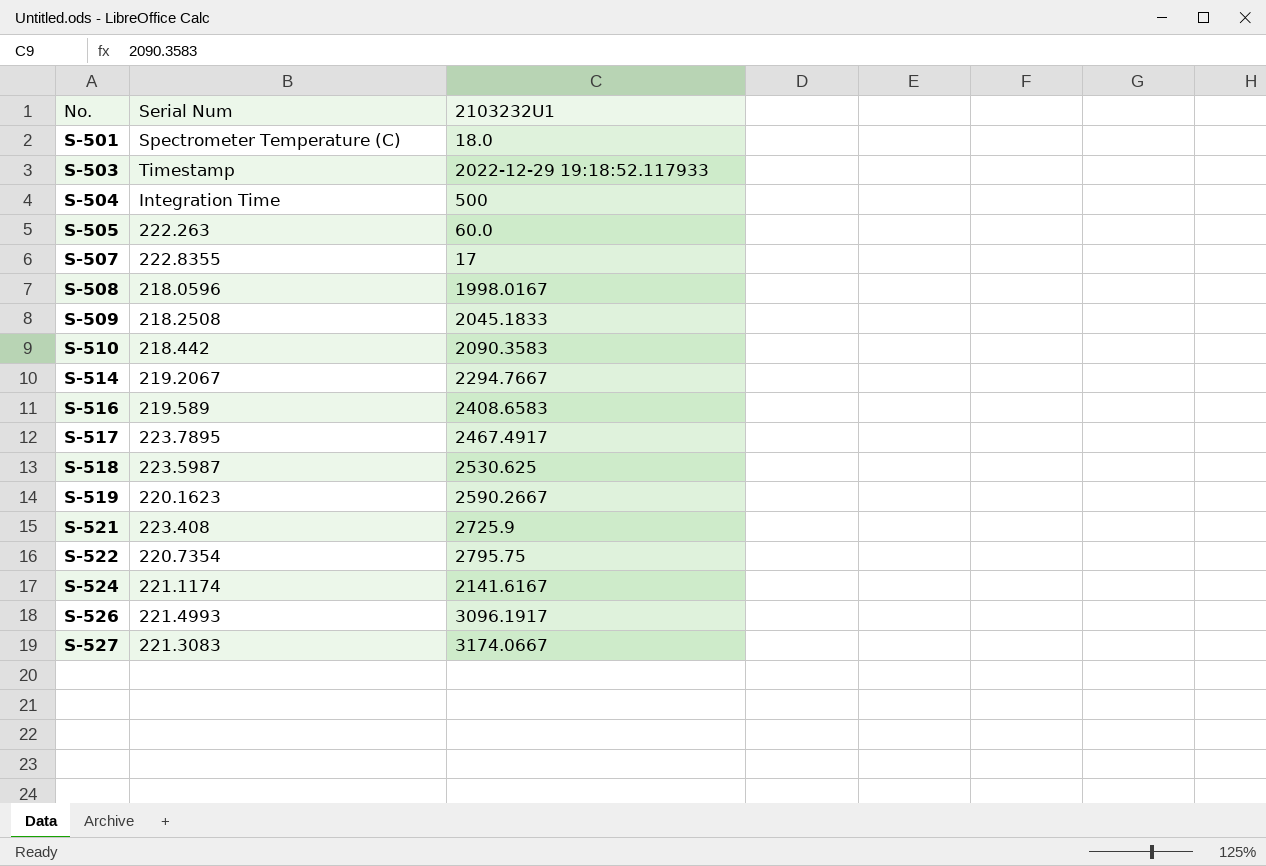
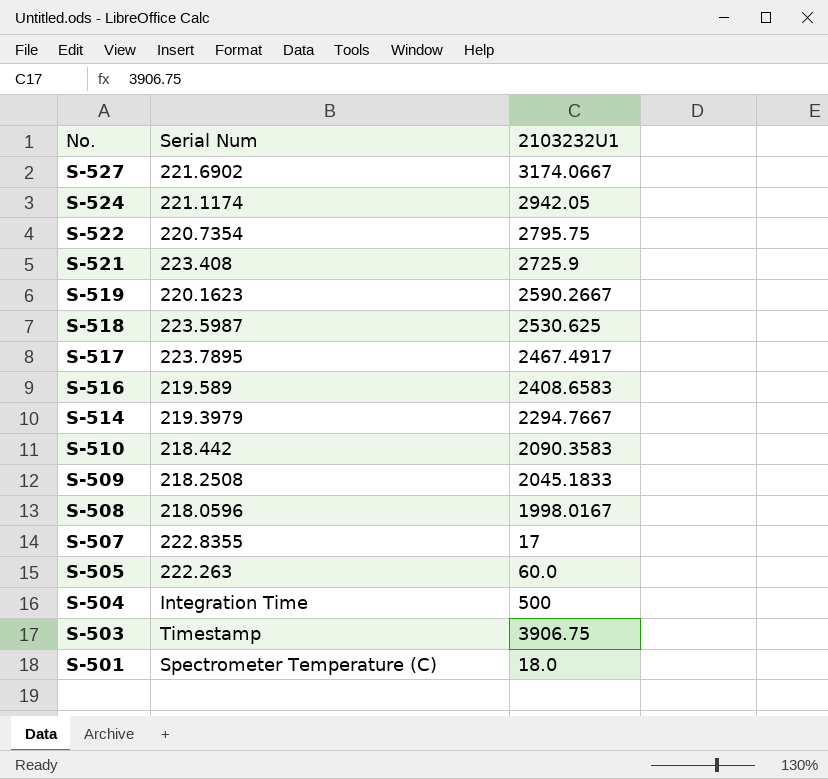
row order: No. ascending -> No. descending
row S-526: 221.4993 | 3096.1917 -> none
S-527 | Serial Num: 221.3083 -> 221.6902
S-524 | 2103232U1: 2141.6167 -> 2942.05
S-514 | Serial Num: 219.2067 -> 219.3979
S-503 | 2103232U1: 2022-12-29 19:18:52.117933 -> 3906.75

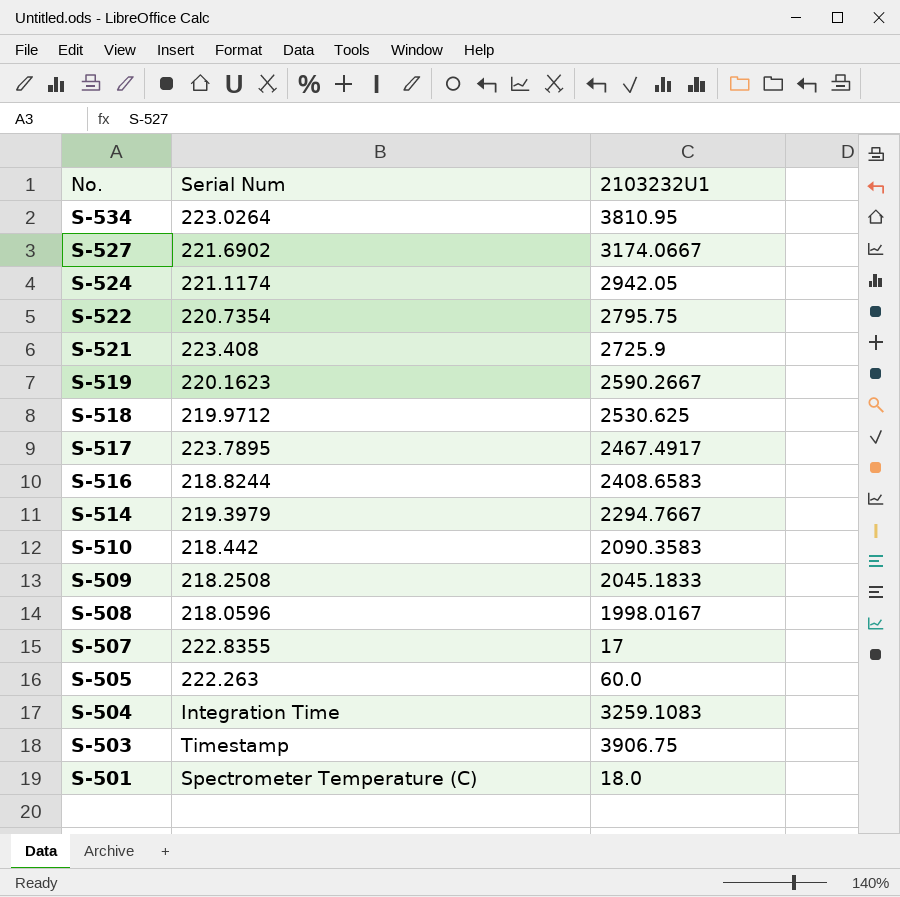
row S-534: none -> 223.0264 | 3810.95
S-518 | Serial Num: 223.5987 -> 219.9712
S-516 | Serial Num: 219.589 -> 218.8244
S-504 | 2103232U1: 500 -> 3259.1083

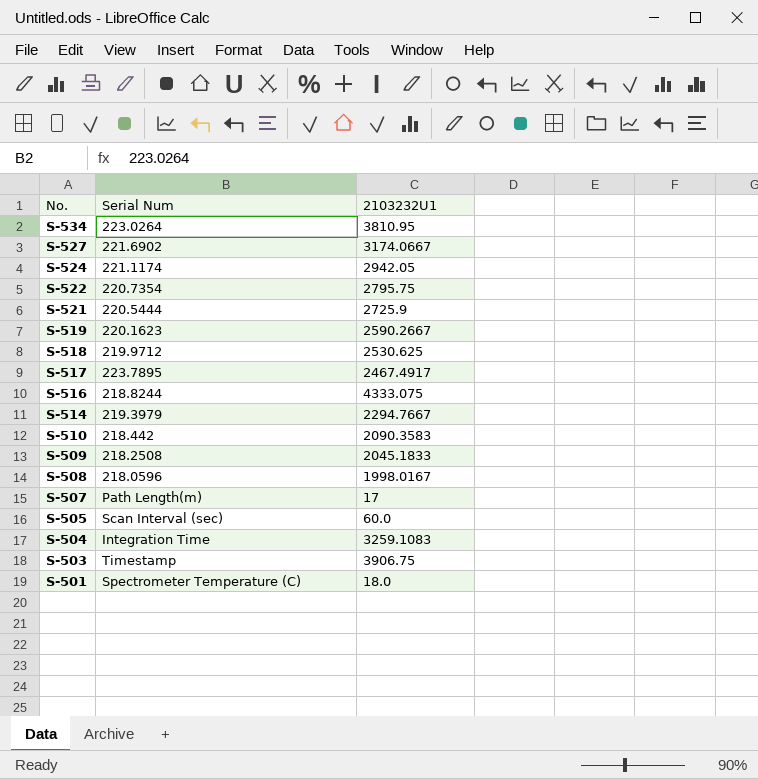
S-521 | Serial Num: 223.408 -> 220.5444
S-516 | 2103232U1: 2408.6583 -> 4333.075
S-507 | Serial Num: 222.8355 -> Path Length(m)
S-505 | Serial Num: 222.263 -> Scan Interval (sec)

